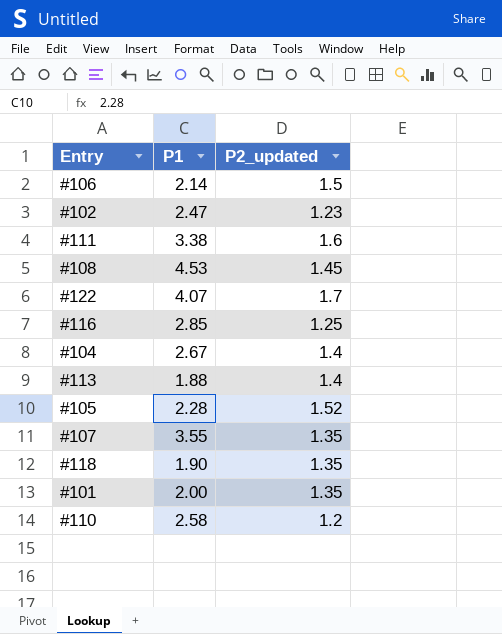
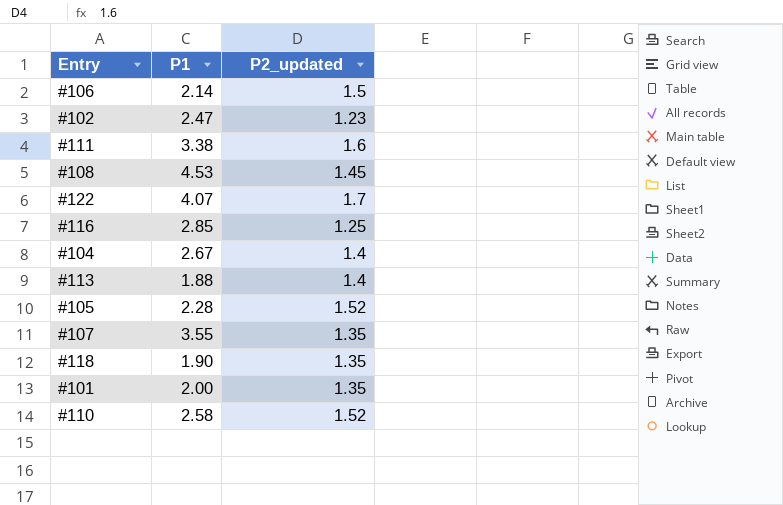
#110 | P2_updated: 1.2 -> 1.52

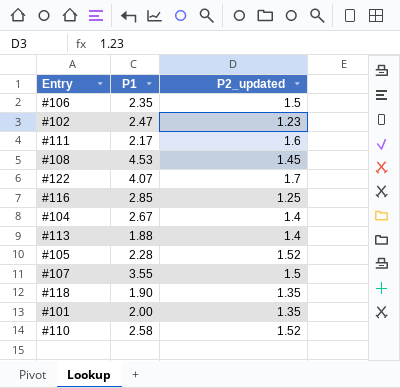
#106 | P1: 2.14 -> 2.35
#111 | P1: 3.38 -> 2.17
#107 | P2_updated: 1.35 -> 1.5

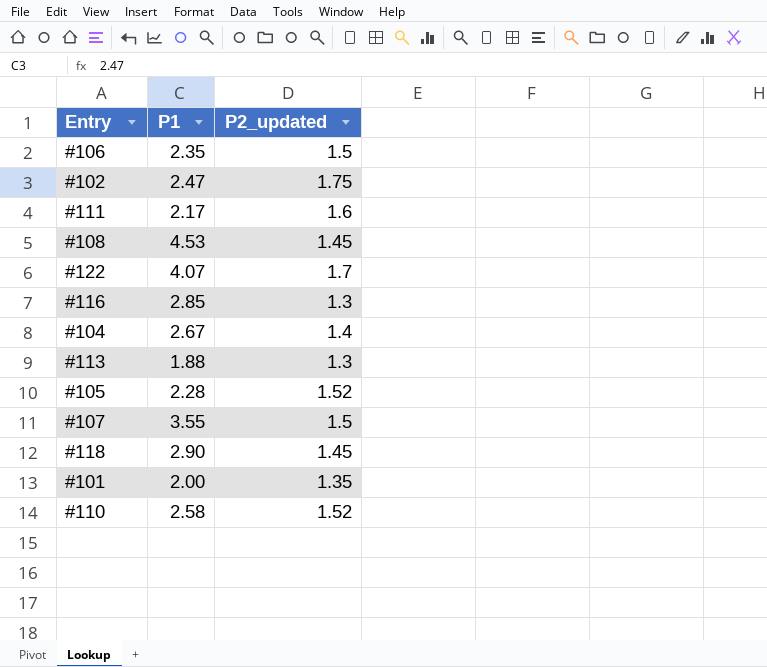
#102 | P2_updated: 1.23 -> 1.75
#116 | P2_updated: 1.25 -> 1.3
#113 | P2_updated: 1.4 -> 1.3
#118 | P1: 1.90 -> 2.90
#118 | P2_updated: 1.35 -> 1.45

